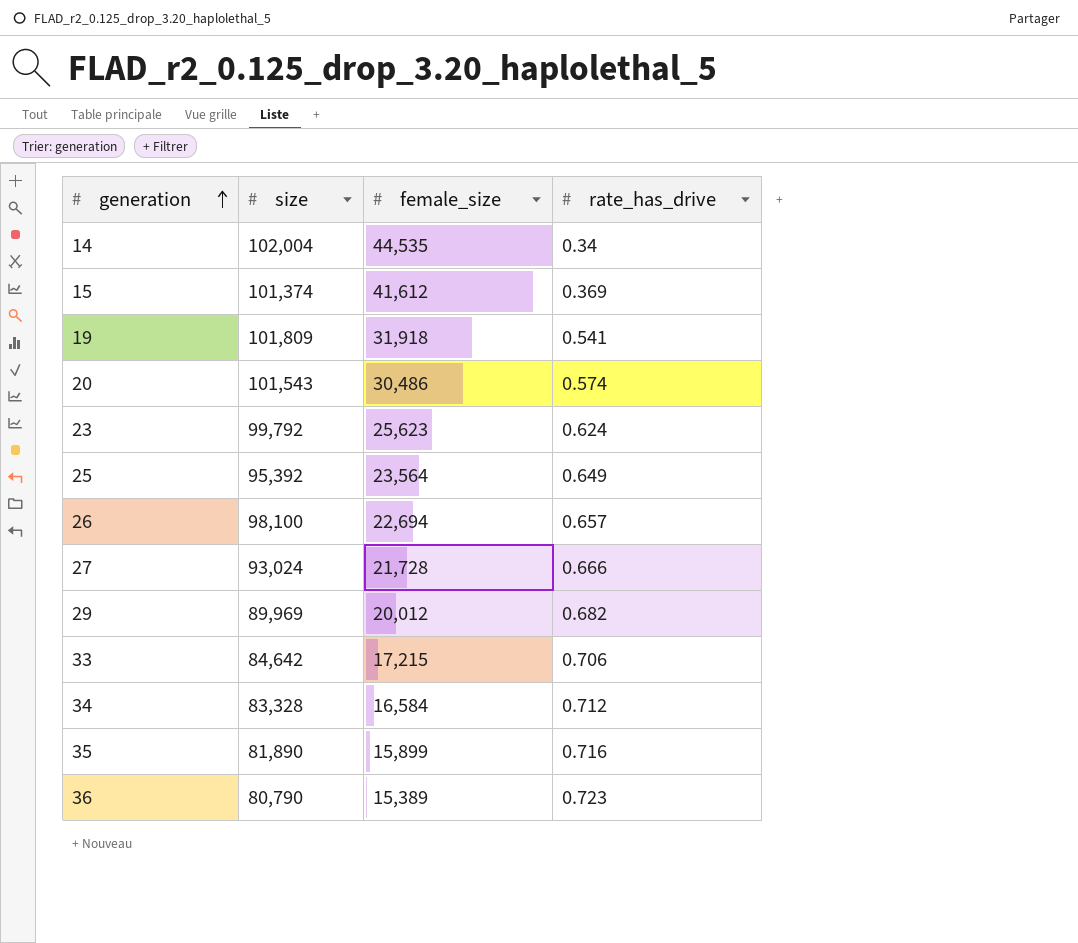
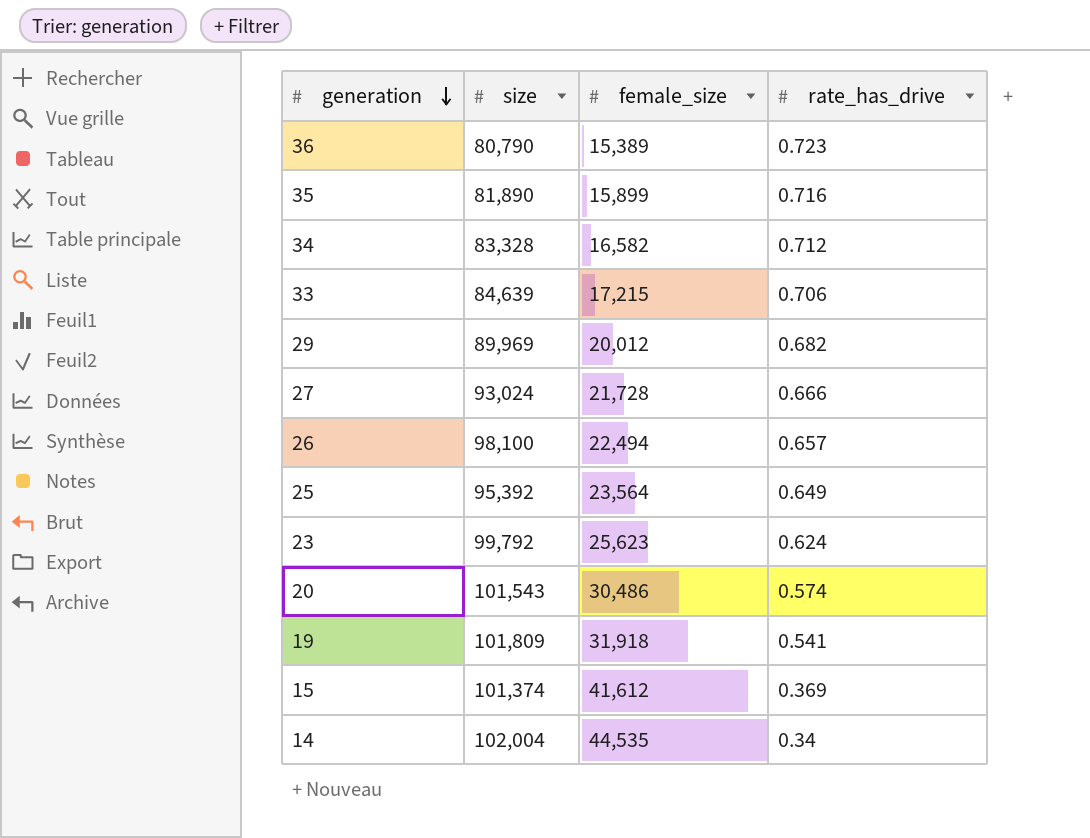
row order: generation ascending -> generation descending
34 | female_size: 16,584 -> 16,582
33 | size: 84,642 -> 84,639
26 | female_size: 22,694 -> 22,494

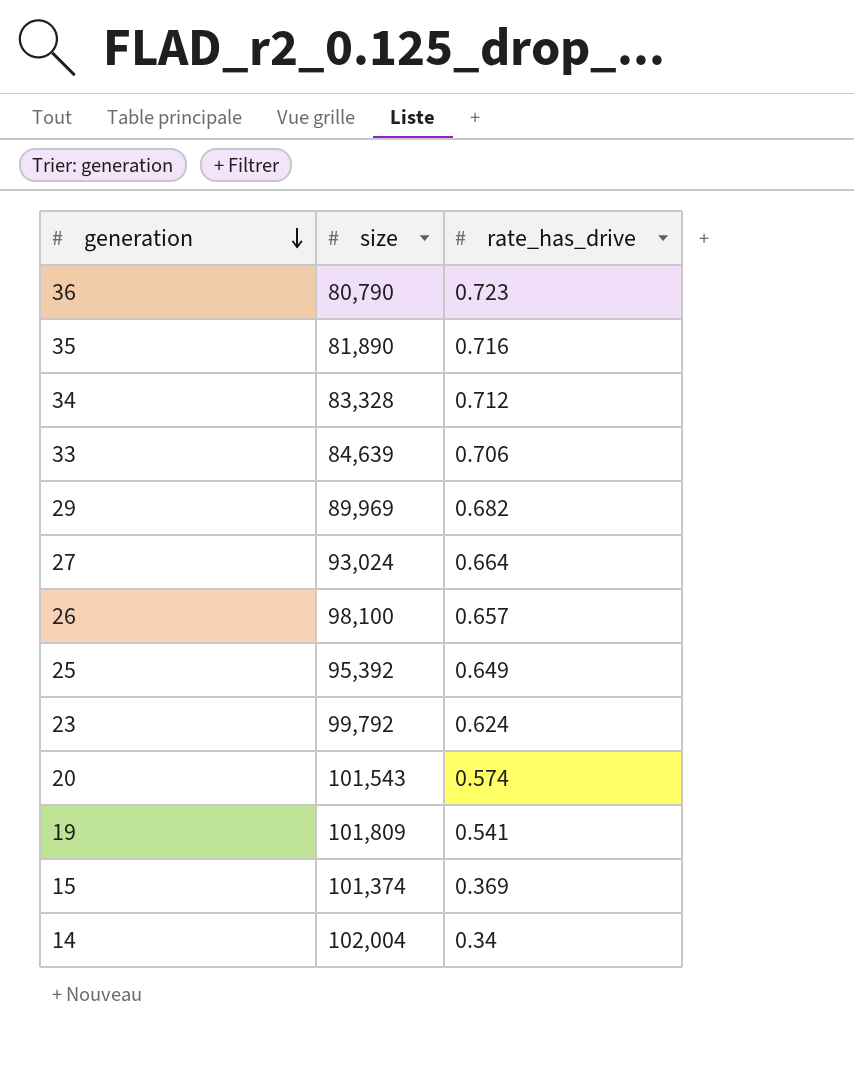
column female_size | position: 3 -> none
27 | rate_has_drive: 0.666 -> 0.664

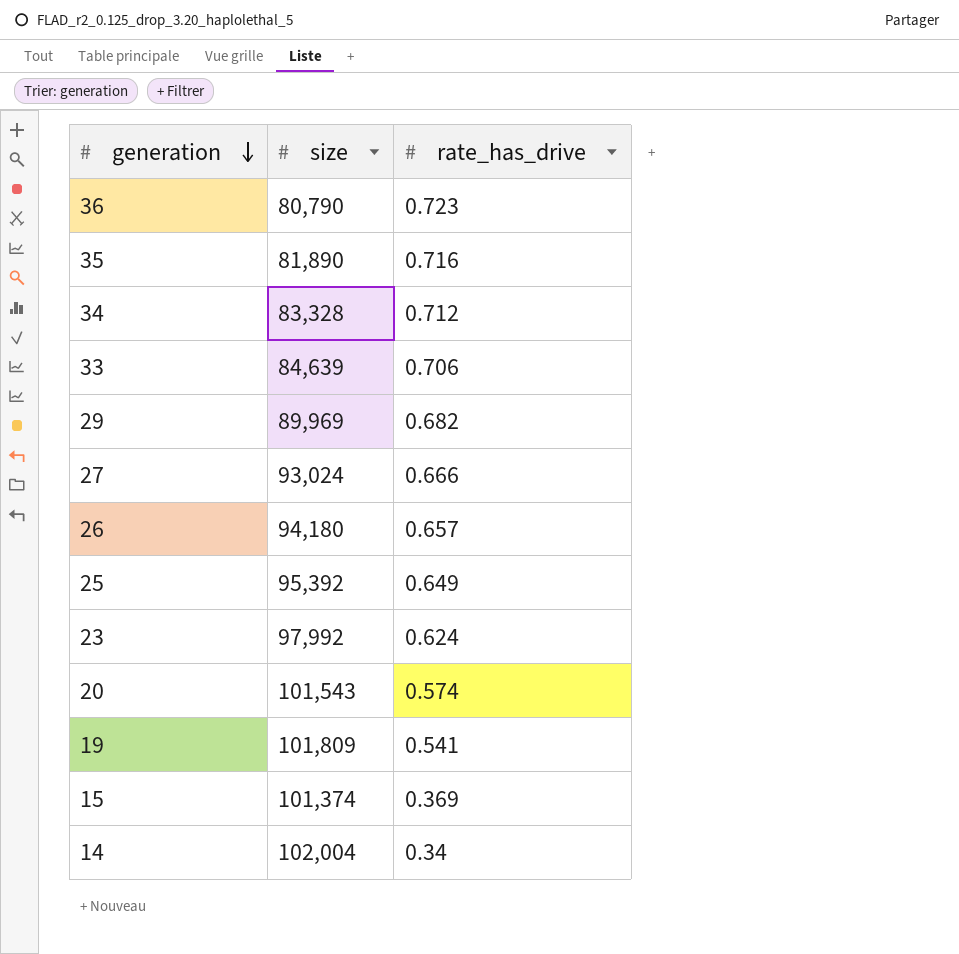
27 | rate_has_drive: 0.664 -> 0.666
26 | size: 98,100 -> 94,180
23 | size: 99,792 -> 97,992

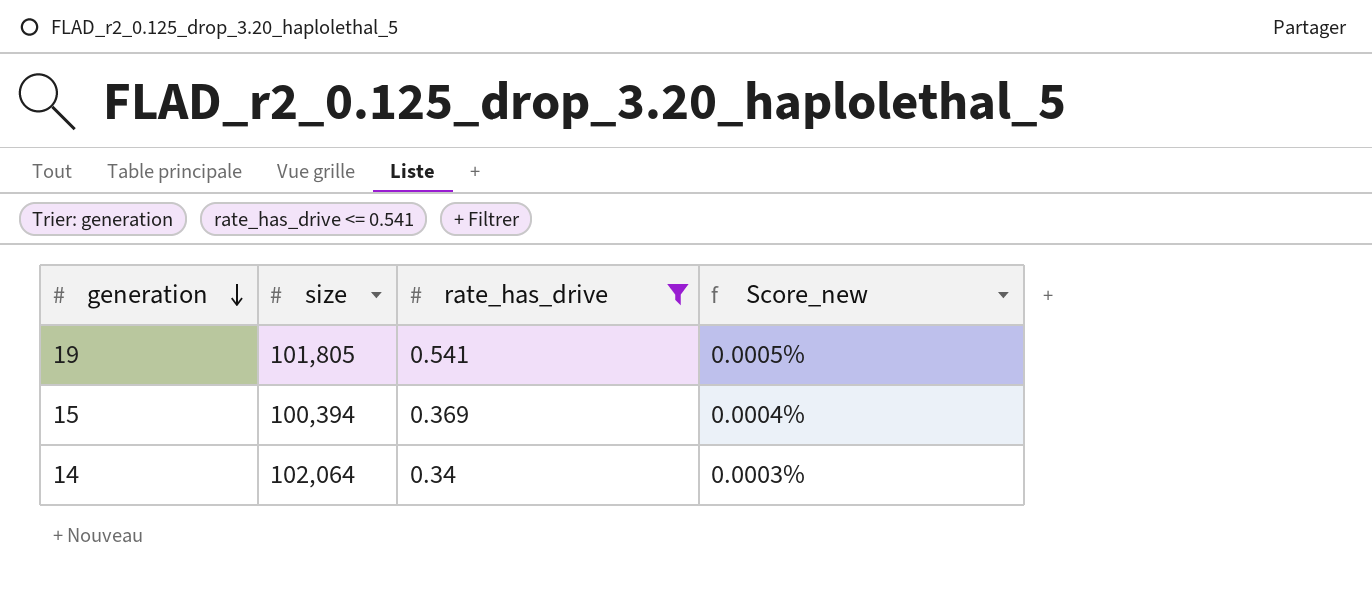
filter: none -> rate_has_drive <= 0.541
column Score_new | formula: none -> [rate_has_drive] / [size]
19 | size: 101,809 -> 101,805
15 | size: 101,374 -> 100,394
14 | size: 102,004 -> 102,064

